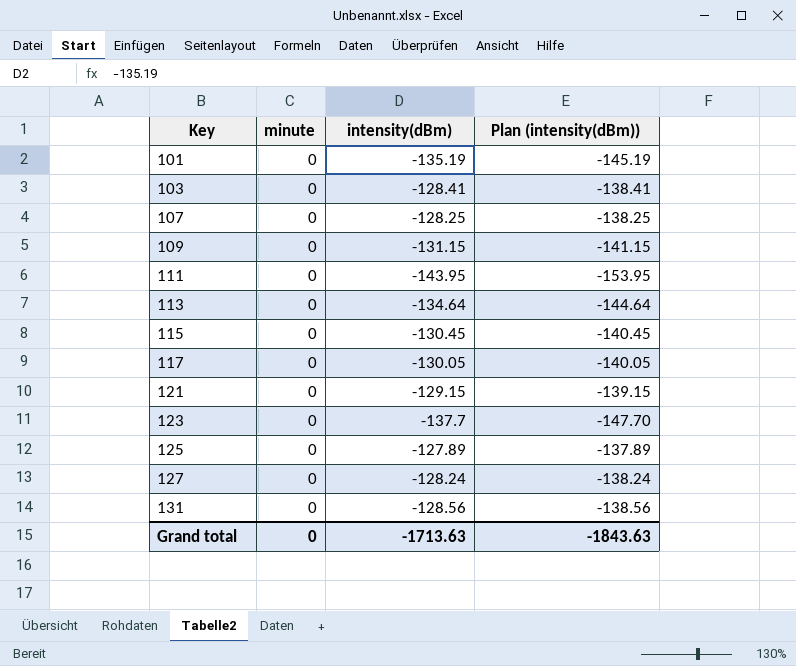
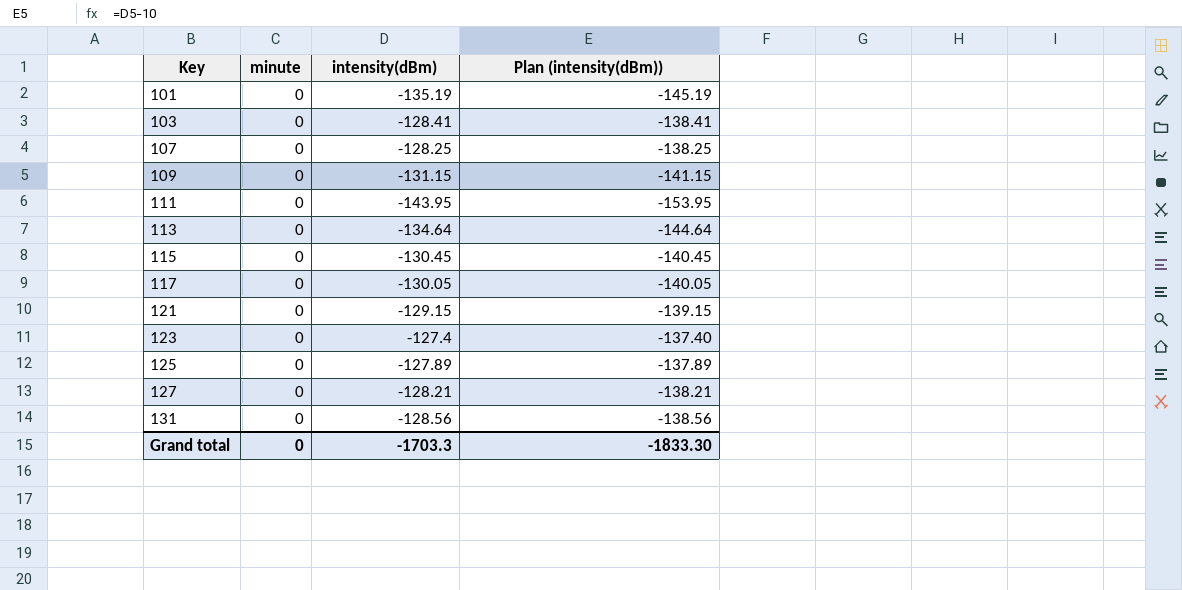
123 | intensity(dBm): -137.7 -> -127.4
123 | Plan (intensity(dBm)): -147.70 -> -137.40
127 | intensity(dBm): -128.24 -> -128.21
127 | Plan (intensity(dBm)): -138.24 -> -138.21
Grand total | intensity(dBm): -1713.63 -> -1703.3
Grand total | Plan (intensity(dBm)): -1843.63 -> -1833.30

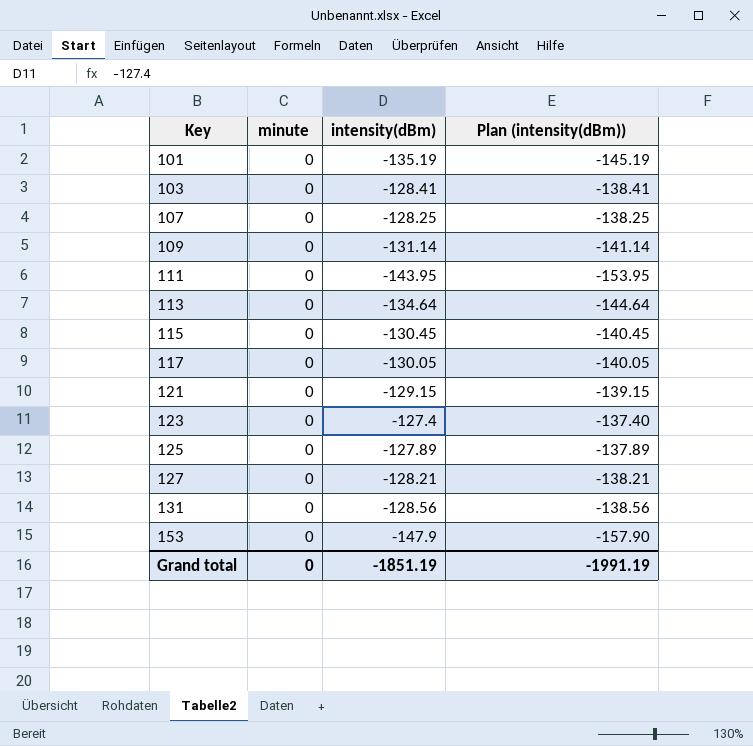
109 | intensity(dBm): -131.15 -> -131.14
109 | Plan (intensity(dBm)): -141.15 -> -141.14
row 153: none -> 0 | -147.9 | -157.90
Grand total | intensity(dBm): -1703.3 -> -1851.19
Grand total | Plan (intensity(dBm)): -1833.30 -> -1991.19

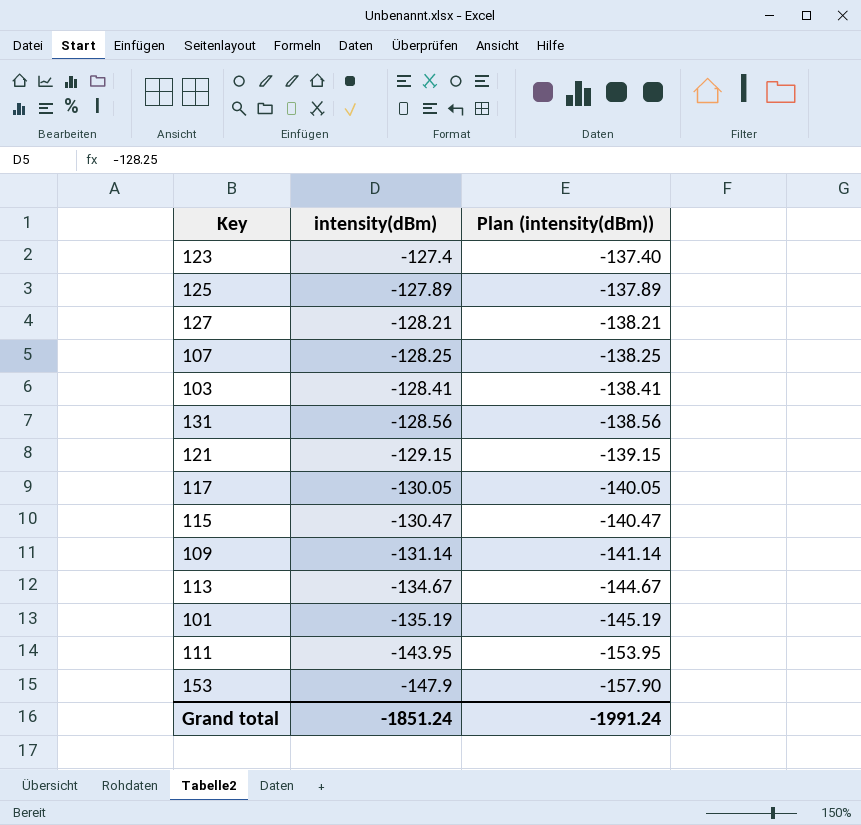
row order: Key ascending -> intensity(dBm) descending
column minute | position: 2 -> none
115 | intensity(dBm): -130.45 -> -130.47
115 | Plan (intensity(dBm)): -140.45 -> -140.47
113 | intensity(dBm): -134.64 -> -134.67
113 | Plan (intensity(dBm)): -144.64 -> -144.67
Grand total | intensity(dBm): -1851.19 -> -1851.24
Grand total | Plan (intensity(dBm)): -1991.19 -> -1991.24

